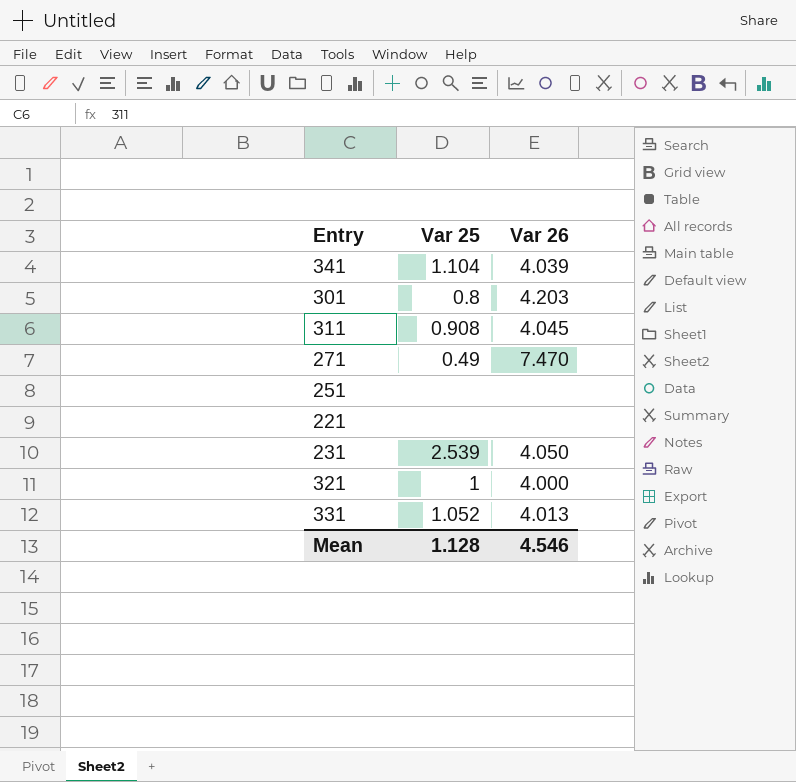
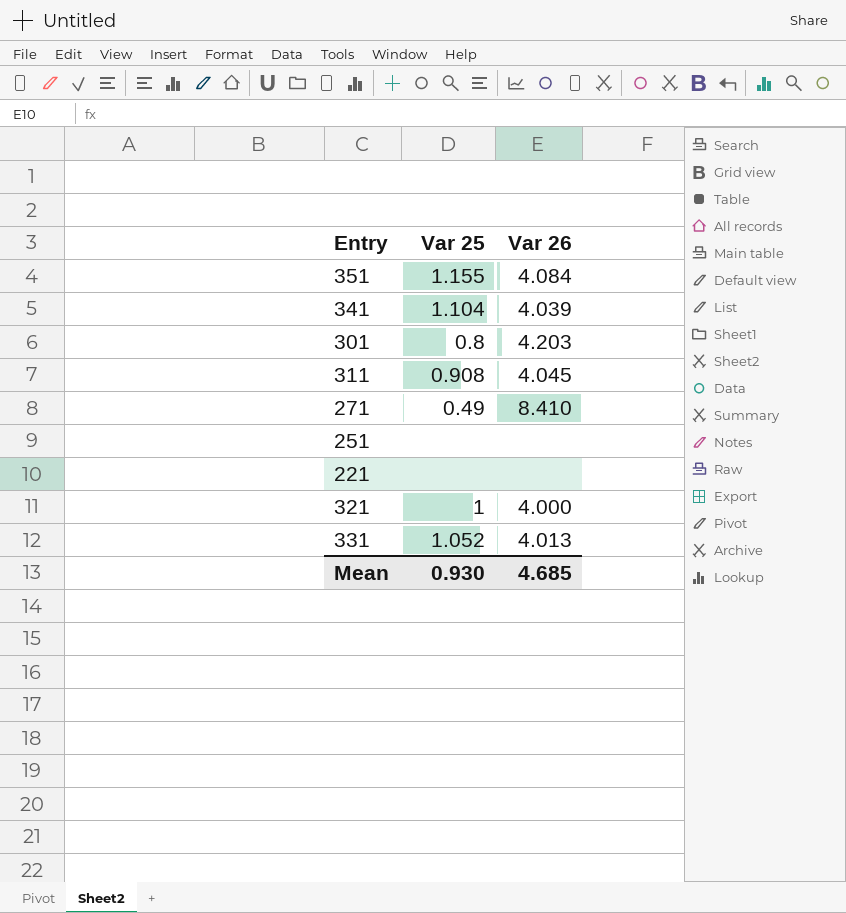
row 231: 2.539 | 4.050 -> none
row 351: none -> 1.155 | 4.084
271 | Var 26: 7.470 -> 8.410
Mean | Var 25: 1.128 -> 0.930
Mean | Var 26: 4.546 -> 4.685

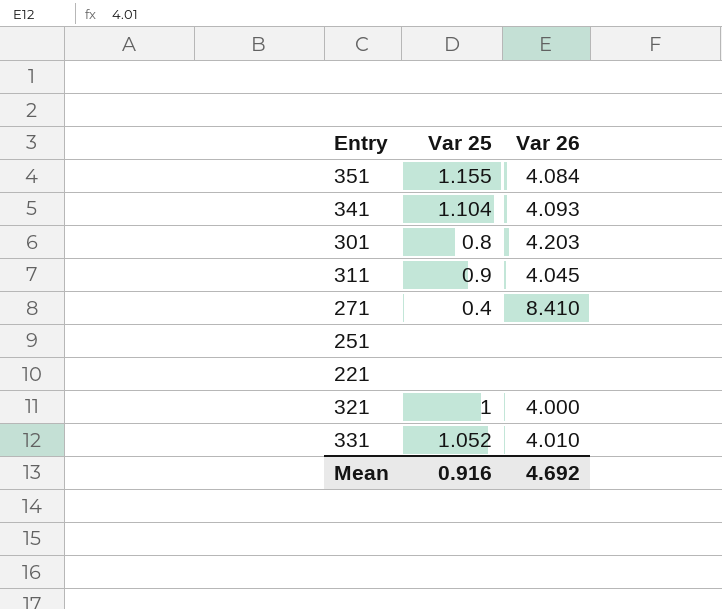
341 | Var 26: 4.039 -> 4.093
311 | Var 25: 0.908 -> 0.9
271 | Var 25: 0.49 -> 0.4
331 | Var 26: 4.013 -> 4.010
Mean | Var 25: 0.930 -> 0.916
Mean | Var 26: 4.685 -> 4.692

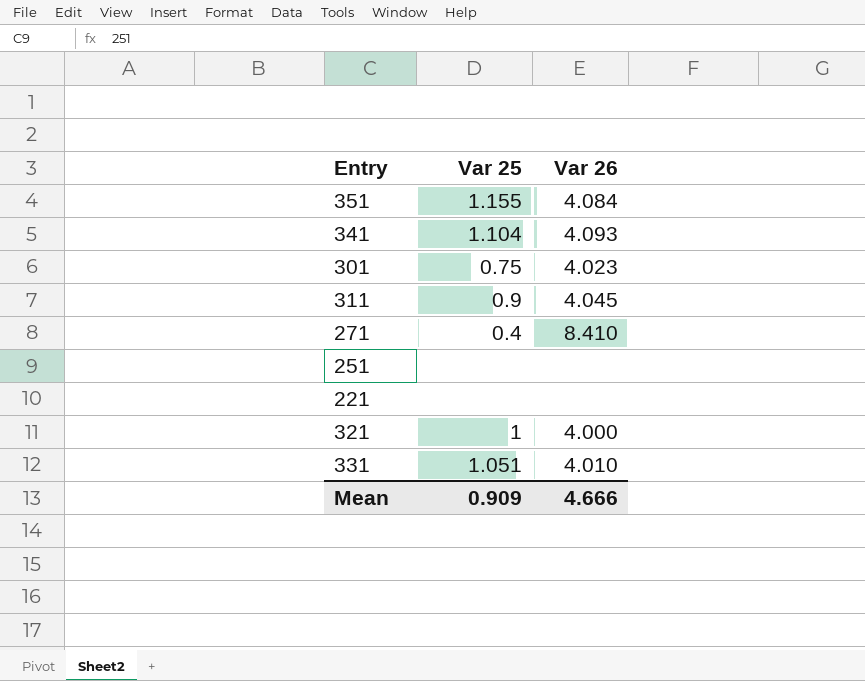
301 | Var 25: 0.8 -> 0.75
301 | Var 26: 4.203 -> 4.023
331 | Var 25: 1.052 -> 1.051
Mean | Var 25: 0.916 -> 0.909
Mean | Var 26: 4.692 -> 4.666

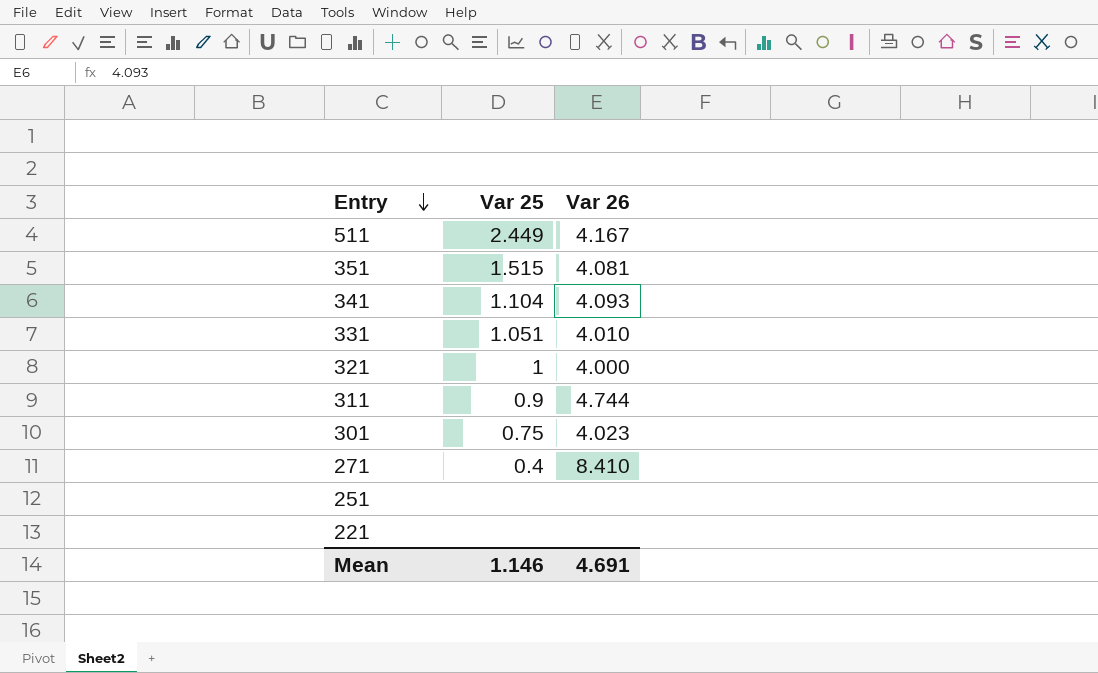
row order: none -> Entry descending
row 511: none -> 2.449 | 4.167
351 | Var 25: 1.155 -> 1.515
351 | Var 26: 4.084 -> 4.081
311 | Var 26: 4.045 -> 4.744
Mean | Var 25: 0.909 -> 1.146
Mean | Var 26: 4.666 -> 4.691

